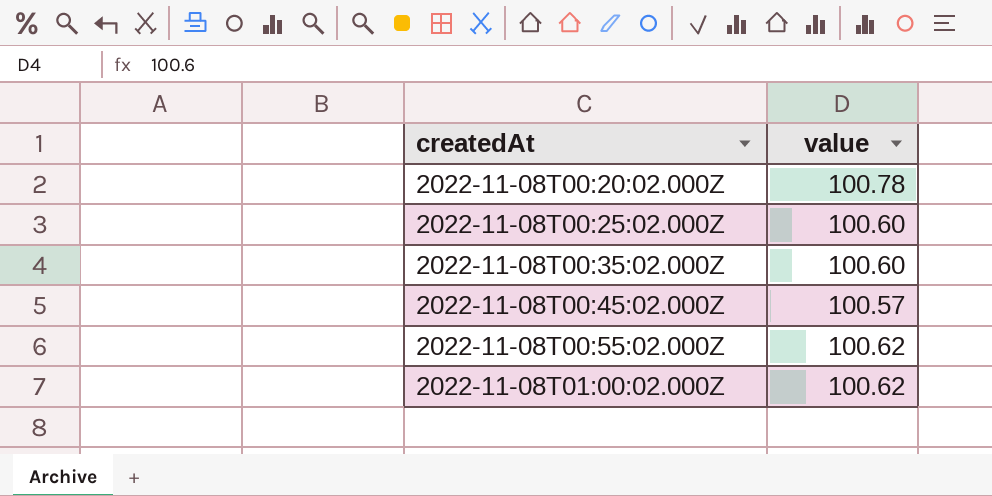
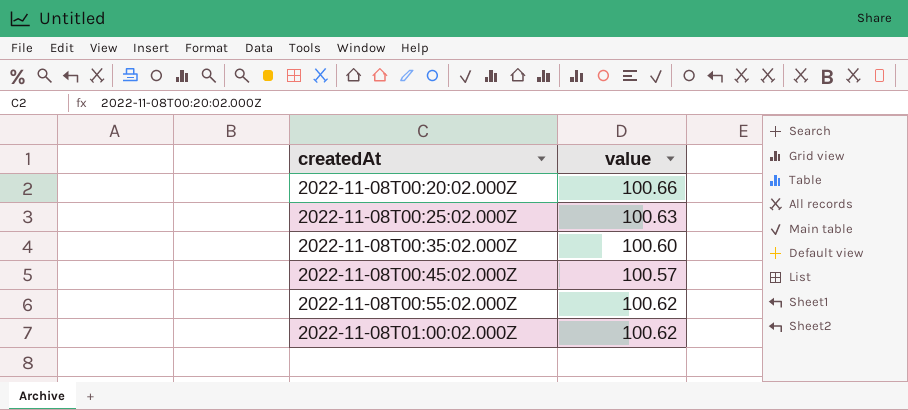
2022-11-08T00:20:02.000Z | value: 100.78 -> 100.66
2022-11-08T00:25:02.000Z | value: 100.60 -> 100.63

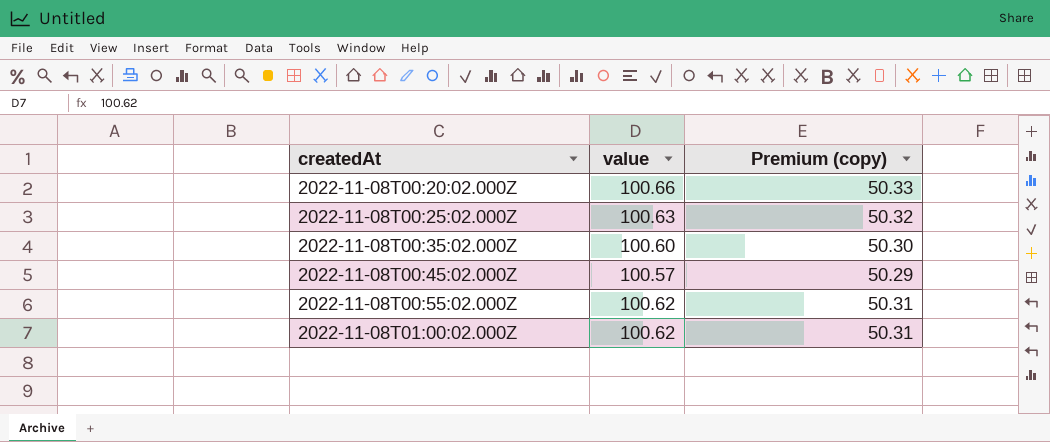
column Premium (copy) | formula: none -> [value] * 0.5

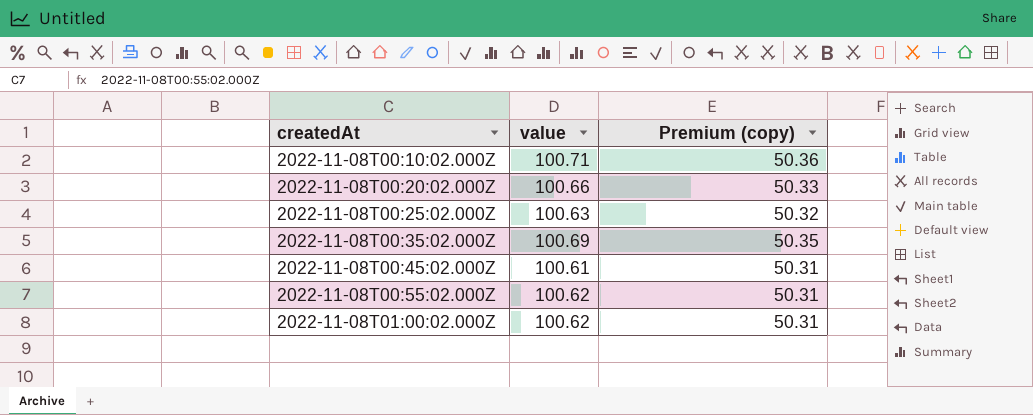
row 2022-11-08T00:10:02.000Z: none -> 100.71 | 50.36
2022-11-08T00:35:02.000Z | value: 100.60 -> 100.69
2022-11-08T00:35:02.000Z | Premium (copy): 50.30 -> 50.35
2022-11-08T00:45:02.000Z | value: 100.57 -> 100.61
2022-11-08T00:45:02.000Z | Premium (copy): 50.29 -> 50.31

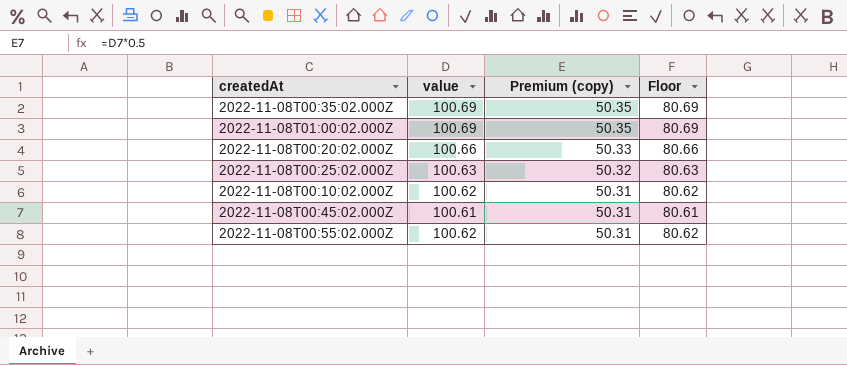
row order: createdAt ascending -> Premium (copy) descending
column Floor | formula: none -> [value] - 20
2022-11-08T01:00:02.000Z | value: 100.62 -> 100.69
2022-11-08T01:00:02.000Z | Premium (copy): 50.31 -> 50.35
2022-11-08T00:10:02.000Z | value: 100.71 -> 100.62
2022-11-08T00:10:02.000Z | Premium (copy): 50.36 -> 50.31

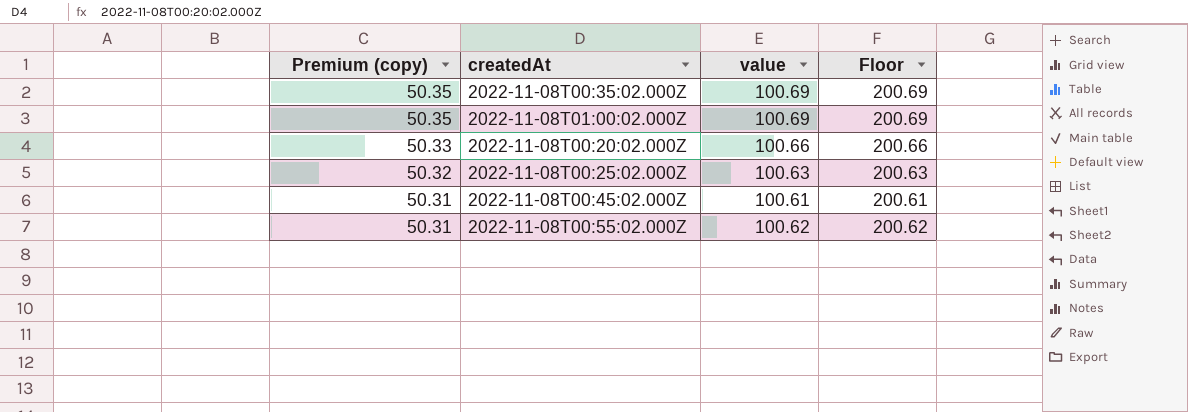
column Premium (copy) | position: 3 -> 1
column Floor | formula: [value] - 20 -> [value] + 100
row 2022-11-08T00:10:02.000Z: 100.62 | 50.31 | 80.62 -> none

